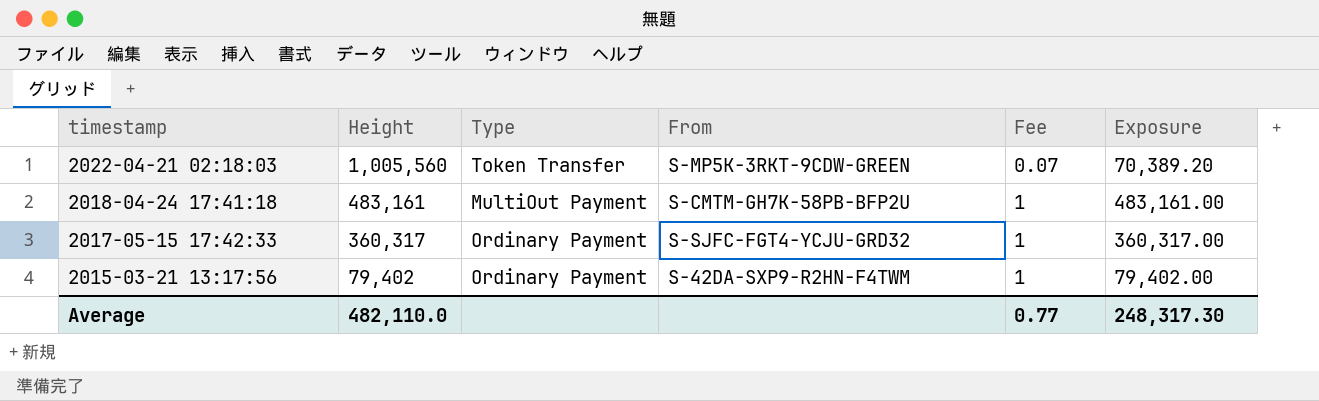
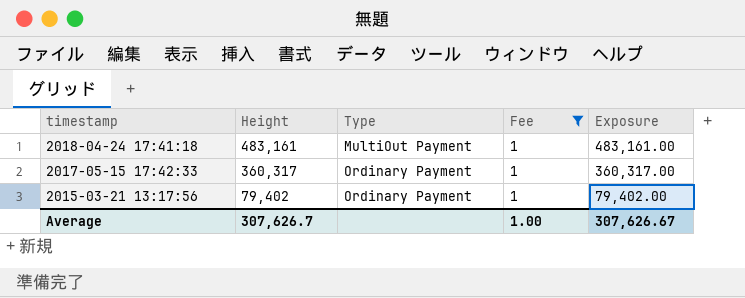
filter: none -> Fee = 1
column From | position: 4 -> none
Average | Height: 482,110.0 -> 307,626.7
Average | Fee: 0.77 -> 1.00
Average | Exposure: 248,317.30 -> 307,626.67

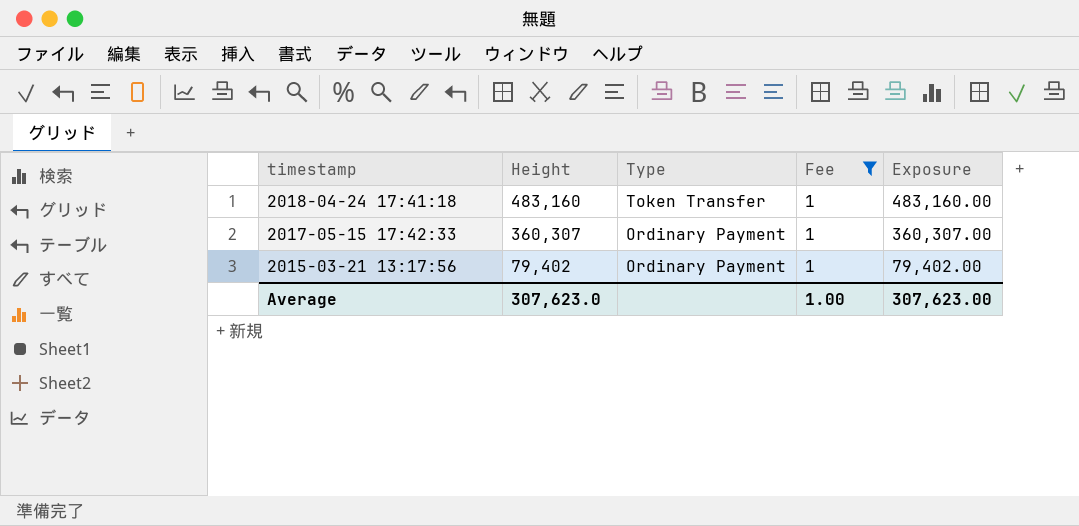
2018-04-24 17:41:18 | Height: 483,161 -> 483,160
2018-04-24 17:41:18 | Type: MultiOut Payment -> Token Transfer
2018-04-24 17:41:18 | Exposure: 483,161.00 -> 483,160.00
2017-05-15 17:42:33 | Height: 360,317 -> 360,307
2017-05-15 17:42:33 | Exposure: 360,317.00 -> 360,307.00
Average | Height: 307,626.7 -> 307,623.0
Average | Exposure: 307,626.67 -> 307,623.00

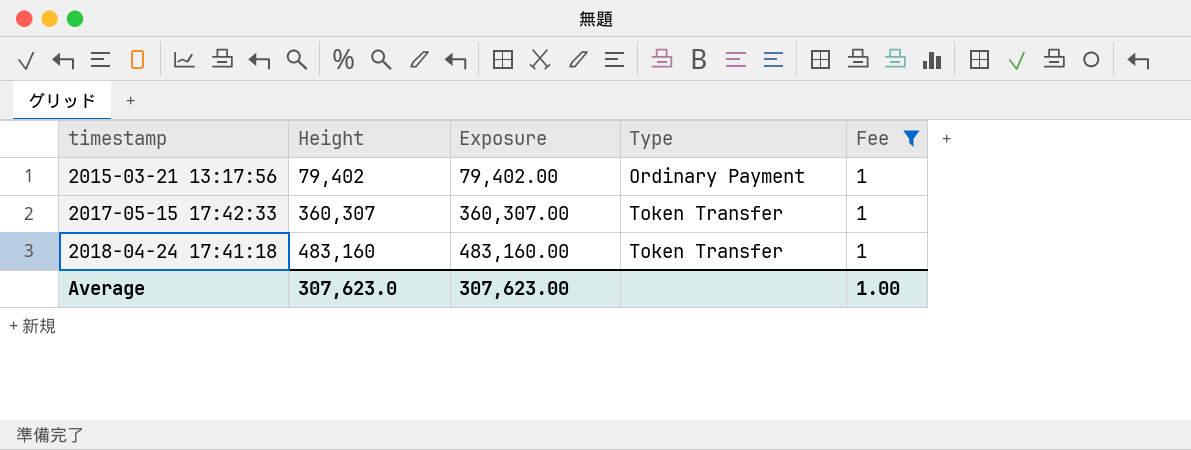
row order: timestamp descending -> timestamp ascending
column Exposure | position: 5 -> 3
2017-05-15 17:42:33 | Type: Ordinary Payment -> Token Transfer

